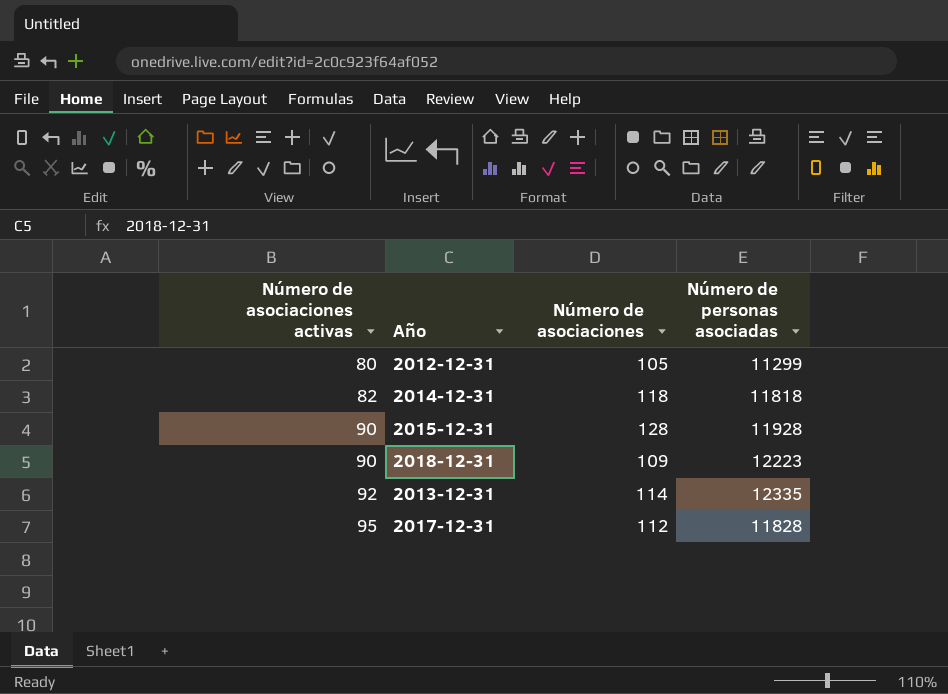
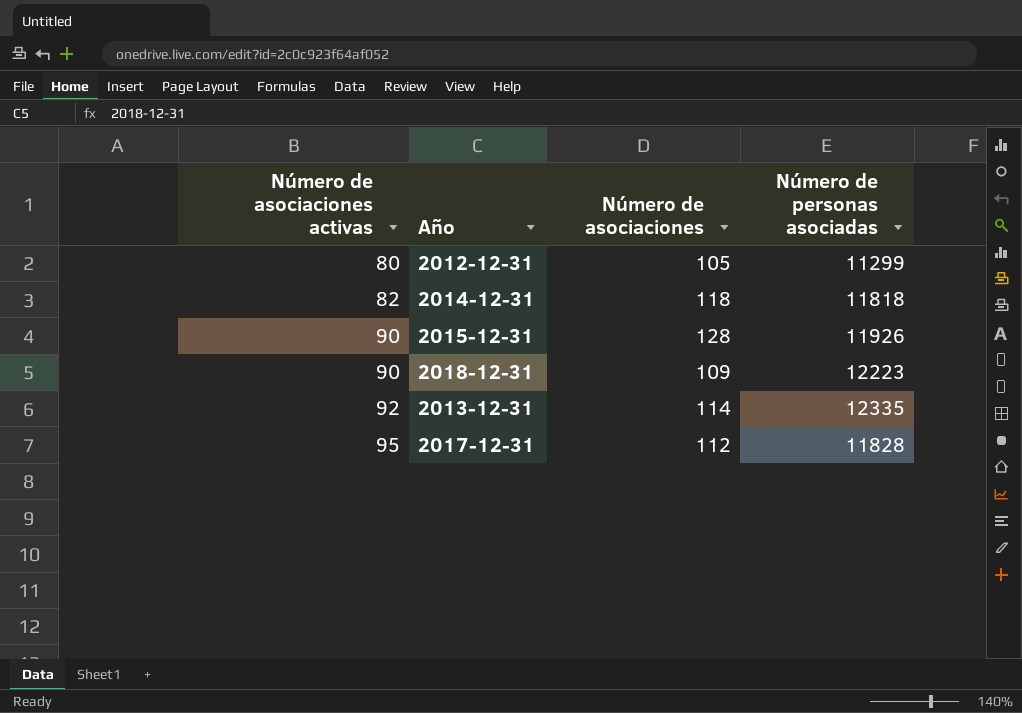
2015-12-31 | Número de personas asociadas: 11928 -> 11926

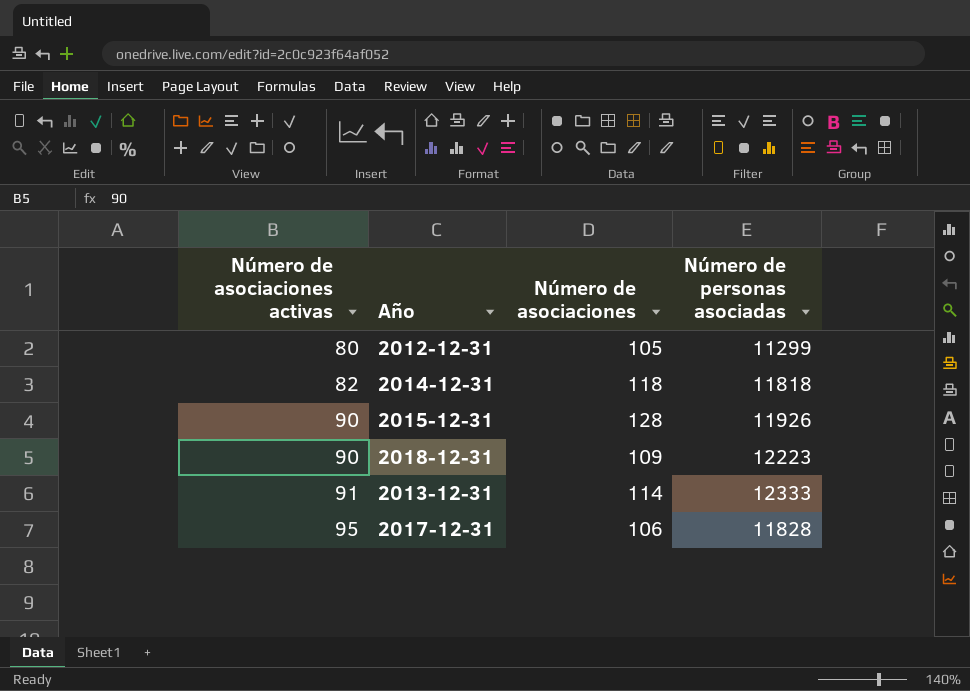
2013-12-31 | Número de asociaciones activas: 92 -> 91
2013-12-31 | Número de personas asociadas: 12335 -> 12333
2017-12-31 | Número de asociaciones: 112 -> 106

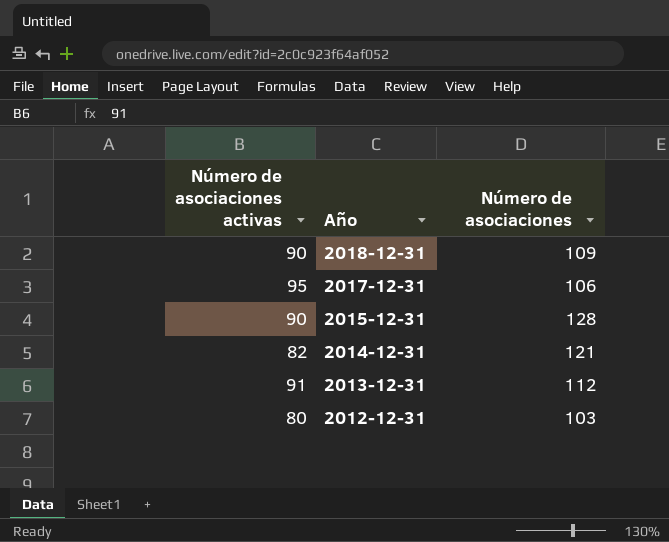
row order: Número de asociaciones activas ascending -> Año descending
column Número de personas asociadas | position: 4 -> none
2014-12-31 | Número de asociaciones: 118 -> 121
2013-12-31 | Número de asociaciones: 114 -> 112
2012-12-31 | Número de asociaciones: 105 -> 103

